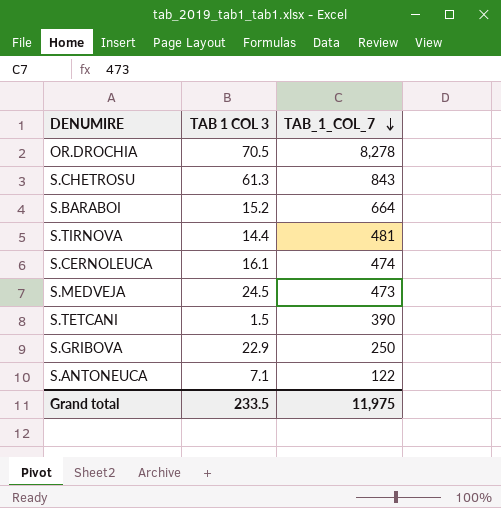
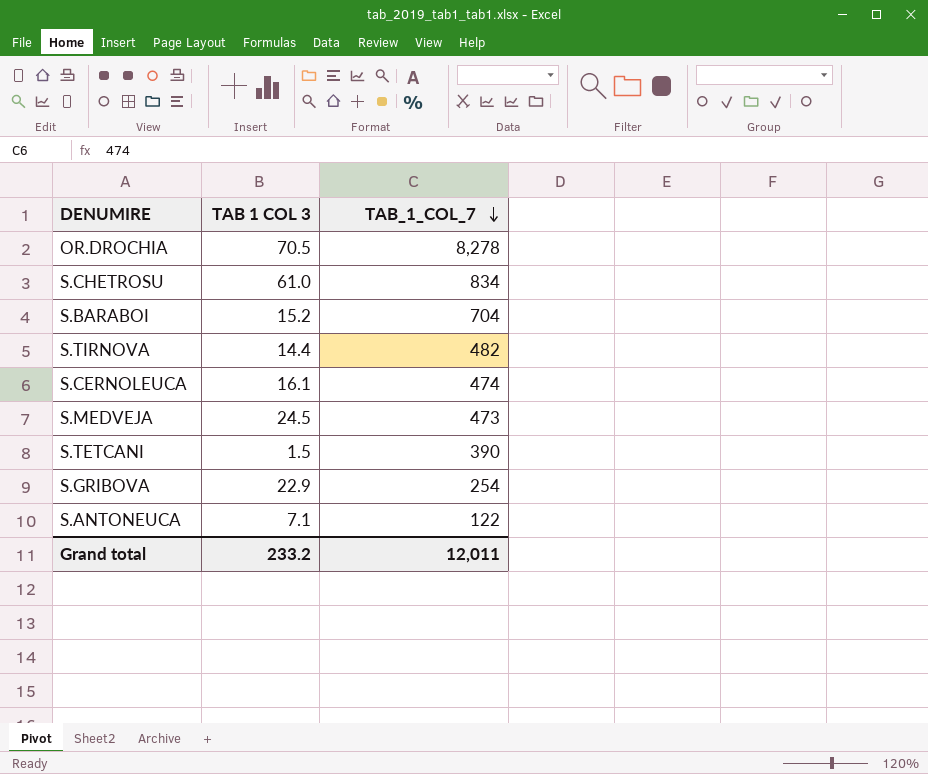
S.CHETROSU | TAB 1 COL 3: 61.3 -> 61.0
S.CHETROSU | TAB_1_COL_7: 843 -> 834
S.BARABOI | TAB_1_COL_7: 664 -> 704
S.TIRNOVA | TAB_1_COL_7: 481 -> 482
S.GRIBOVA | TAB_1_COL_7: 250 -> 254
Grand total | TAB 1 COL 3: 233.5 -> 233.2
Grand total | TAB_1_COL_7: 11,975 -> 12,011

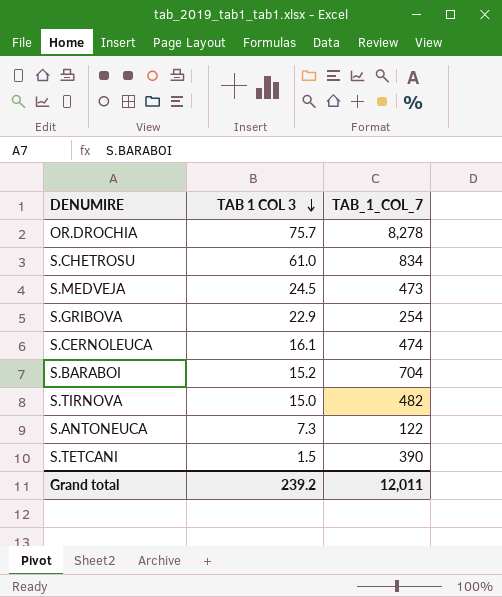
row order: TAB_1_COL_7 descending -> TAB 1 COL 3 descending
OR.DROCHIA | TAB 1 COL 3: 70.5 -> 75.7
S.TIRNOVA | TAB 1 COL 3: 14.4 -> 15.0
S.ANTONEUCA | TAB 1 COL 3: 7.1 -> 7.3
Grand total | TAB 1 COL 3: 233.2 -> 239.2

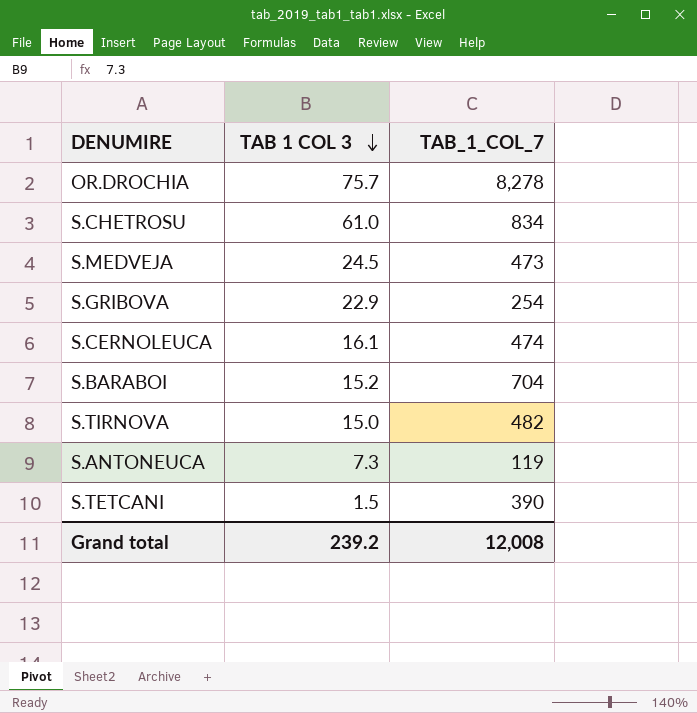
S.ANTONEUCA | TAB_1_COL_7: 122 -> 119
Grand total | TAB_1_COL_7: 12,011 -> 12,008

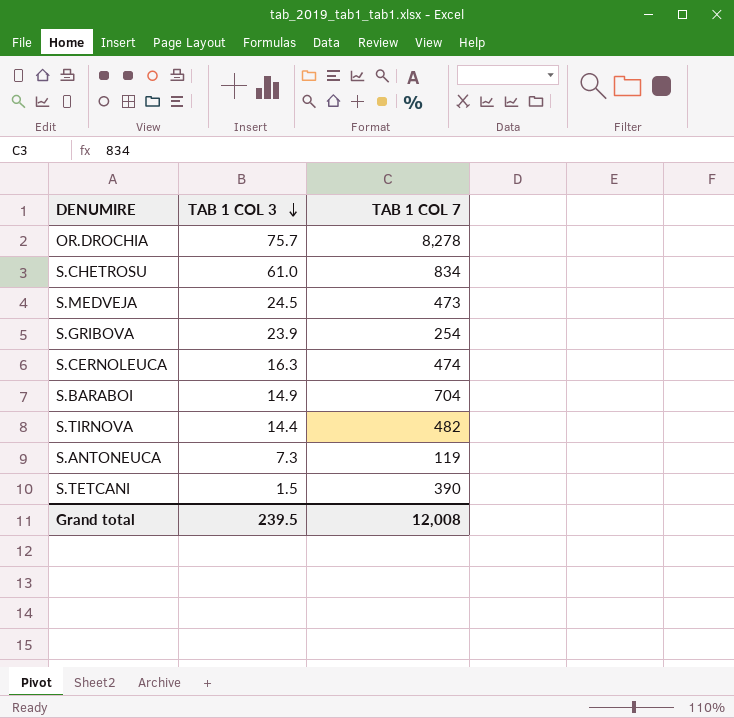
column name: TAB_1_COL_7 -> TAB 1 COL 7
S.GRIBOVA | TAB 1 COL 3: 22.9 -> 23.9
S.CERNOLEUCA | TAB 1 COL 3: 16.1 -> 16.3
S.BARABOI | TAB 1 COL 3: 15.2 -> 14.9
S.TIRNOVA | TAB 1 COL 3: 15.0 -> 14.4
Grand total | TAB 1 COL 3: 239.2 -> 239.5

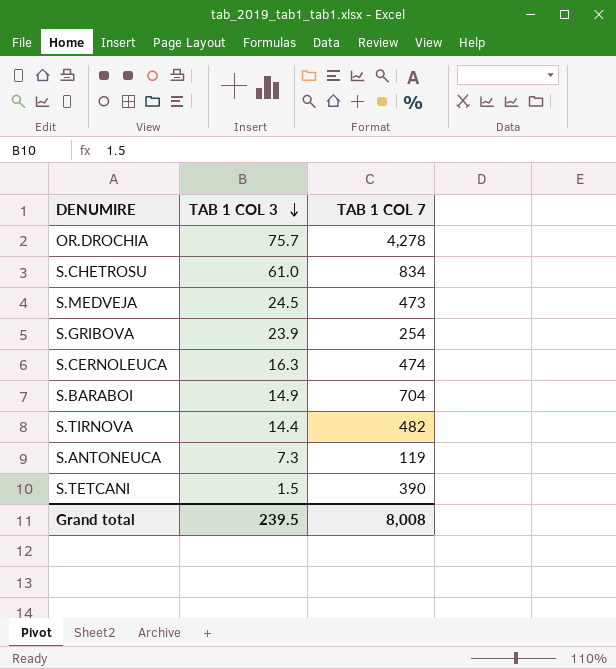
OR.DROCHIA | TAB 1 COL 7: 8,278 -> 4,278
Grand total | TAB 1 COL 7: 12,008 -> 8,008

